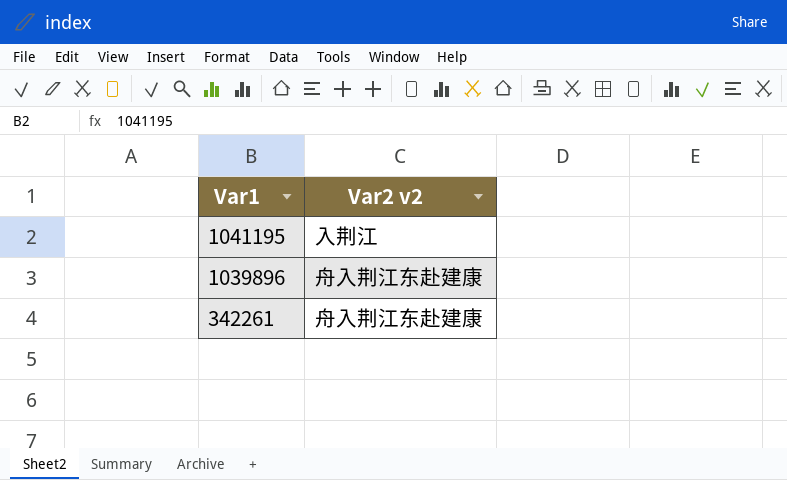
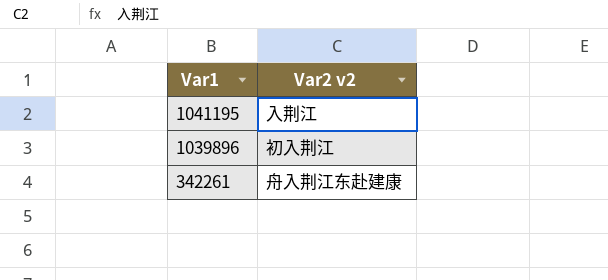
1039896 | Var2 v2: 舟入荆江东赴建康 -> 初入荆江

